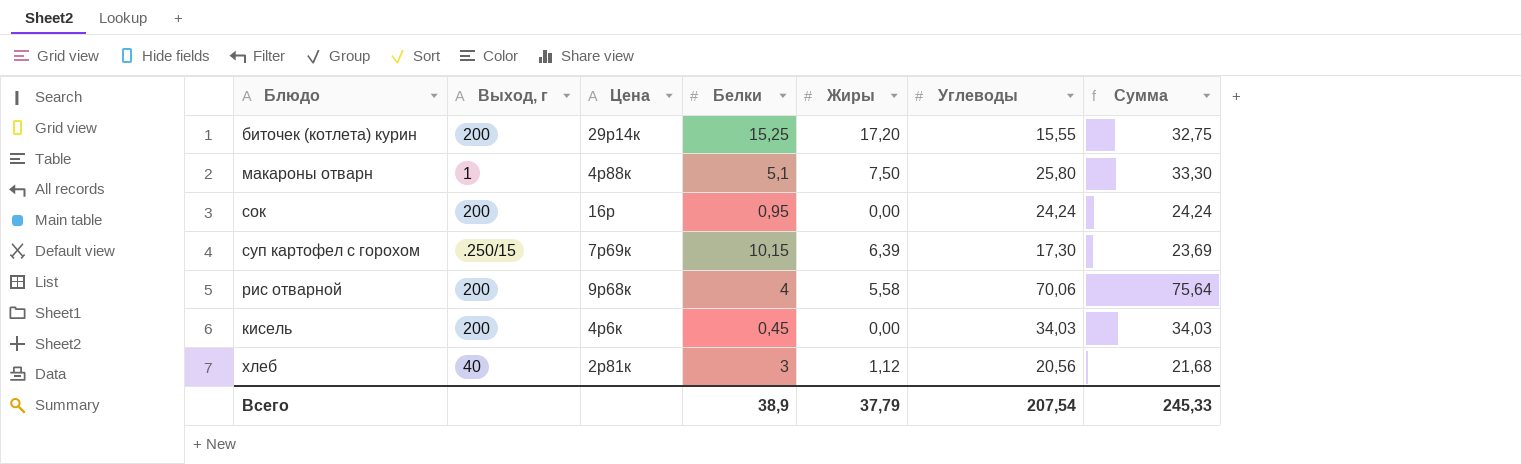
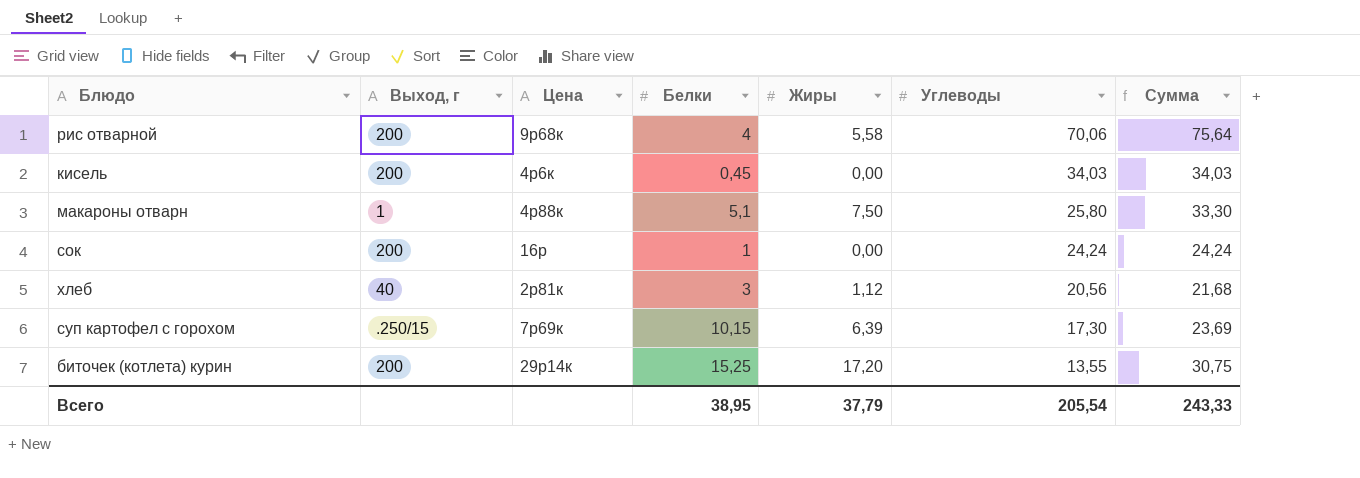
row order: none -> Углеводы descending
сок | Белки: 0,95 -> 1
биточек (котлета) курин | Углеводы: 15,55 -> 13,55
биточек (котлета) курин | Сумма: 32,75 -> 30,75
Всего | Белки: 38,9 -> 38,95
Всего | Углеводы: 207,54 -> 205,54
Всего | Сумма: 245,33 -> 243,33

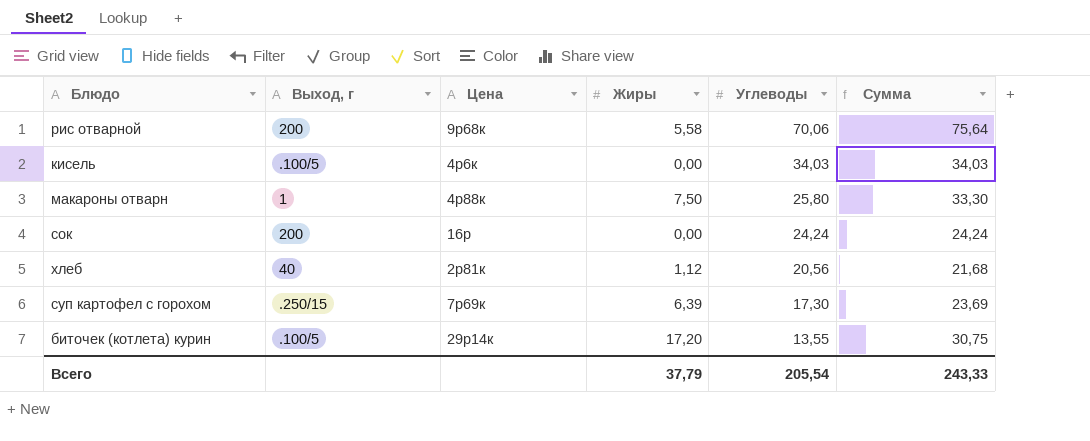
column Белки | position: 4 -> none
кисель | Выход, г: 200 -> .100/5
биточек (котлета) курин | Выход, г: 200 -> .100/5

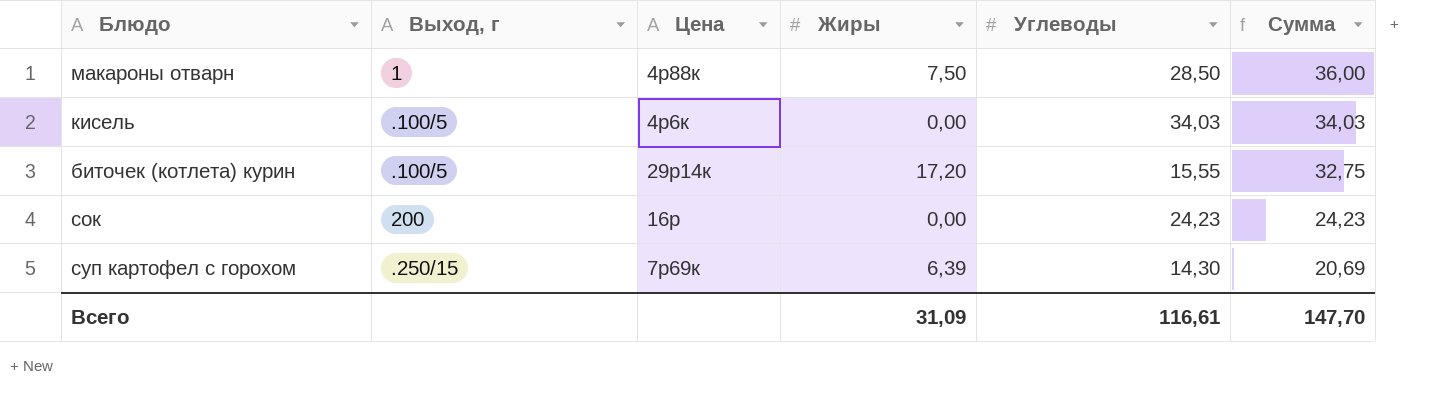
row order: Углеводы descending -> Сумма descending
row рис отварной: 200 | 9р68к | 5,58 | 70,06 | 75,64 -> none
row хлеб: 40 | 2р81к | 1,12 | 20,56 | 21,68 -> none
макароны отварн | Углеводы: 25,80 -> 28,50
макароны отварн | Сумма: 33,30 -> 36,00
биточек (котлета) курин | Углеводы: 13,55 -> 15,55
биточек (котлета) курин | Сумма: 30,75 -> 32,75
сок | Углеводы: 24,24 -> 24,23
сок | Сумма: 24,24 -> 24,23
суп картофел с горохом | Углеводы: 17,30 -> 14,30
суп картофел с горохом | Сумма: 23,69 -> 20,69
Всего | Жиры: 37,79 -> 31,09
Всего | Углеводы: 205,54 -> 116,61
Всего | Сумма: 243,33 -> 147,70

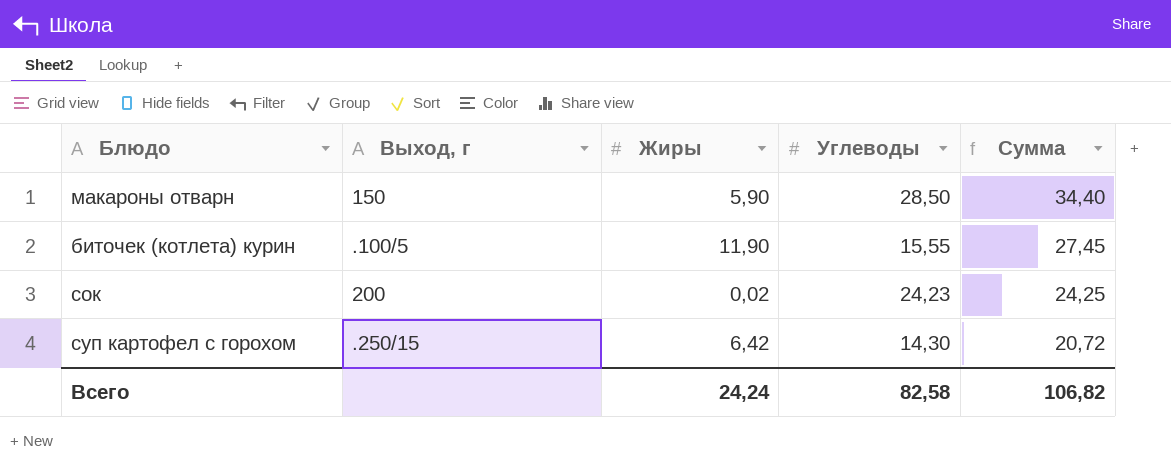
column Цена | position: 3 -> none
row кисель: .100/5 | 4р6к | 0,00 | 34,03 | 34,03 -> none
макароны отварн | Выход, г: 1 -> 150
макароны отварн | Жиры: 7,50 -> 5,90
макароны отварн | Сумма: 36,00 -> 34,40
биточек (котлета) курин | Жиры: 17,20 -> 11,90
биточек (котлета) курин | Сумма: 32,75 -> 27,45
сок | Жиры: 0,00 -> 0,02
сок | Сумма: 24,23 -> 24,25
суп картофел с горохом | Жиры: 6,39 -> 6,42
суп картофел с горохом | Сумма: 20,69 -> 20,72
Всего | Жиры: 31,09 -> 24,24
Всего | Углеводы: 116,61 -> 82,58
Всего | Сумма: 147,70 -> 106,82

